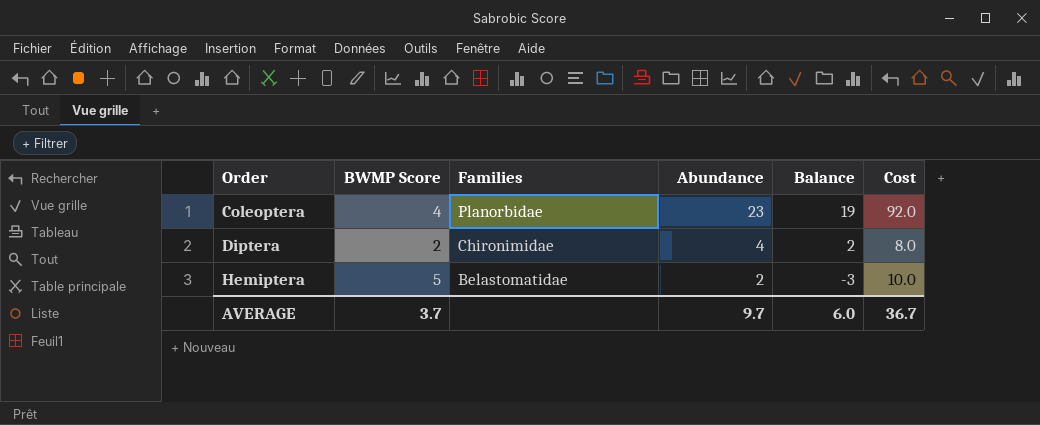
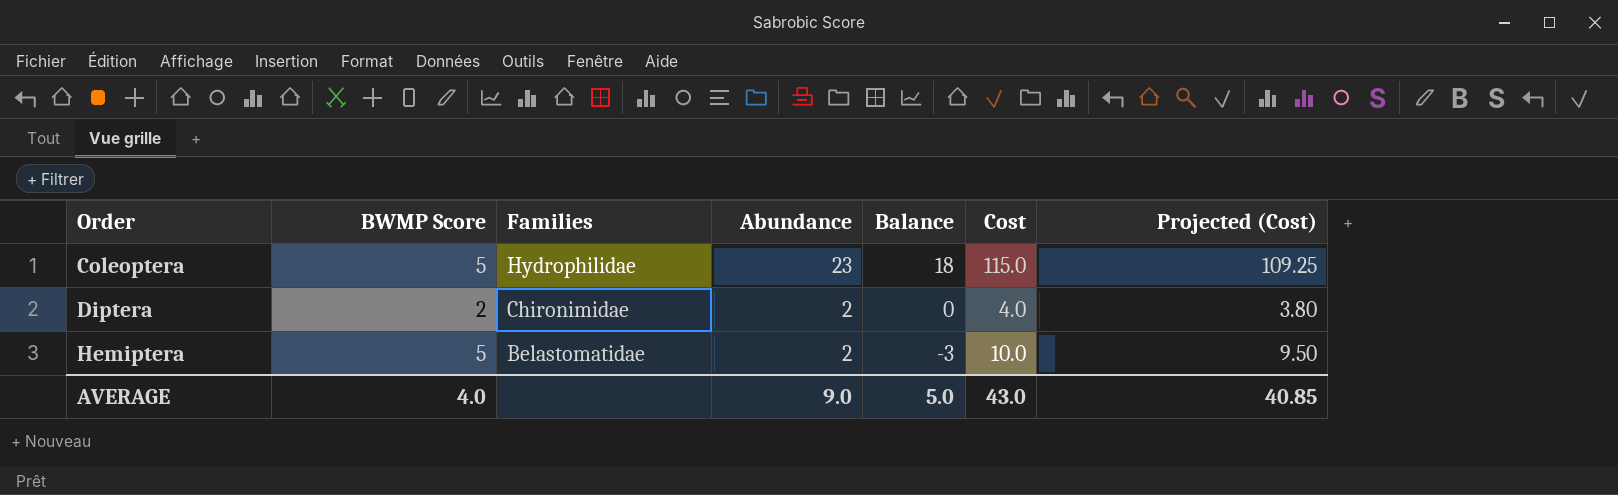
column Projected (Cost) | formula: none -> [Cost] * 0.95
Coleoptera | BWMP Score: 4 -> 5
Coleoptera | Families: Planorbidae -> Hydrophilidae
Coleoptera | Balance: 19 -> 18
Coleoptera | Cost: 92.0 -> 115.0
Diptera | Abundance: 4 -> 2
Diptera | Balance: 2 -> 0
Diptera | Cost: 8.0 -> 4.0
AVERAGE | BWMP Score: 3.7 -> 4.0
AVERAGE | Abundance: 9.7 -> 9.0
AVERAGE | Balance: 6.0 -> 5.0
AVERAGE | Cost: 36.7 -> 43.0

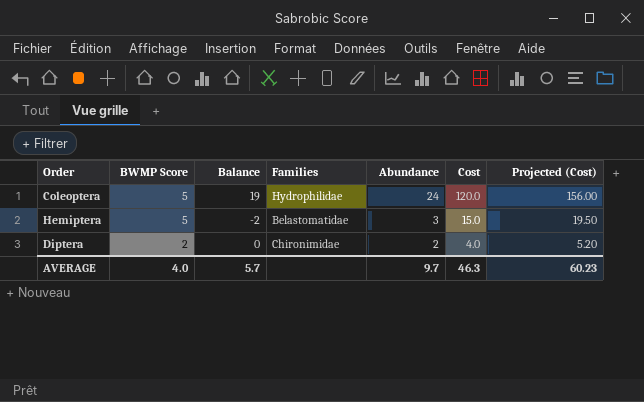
row order: Order ascending -> BWMP Score descending
column Balance | position: 5 -> 3
column Projected (Cost) | formula: [Cost] * 0.95 -> [Cost] * 1.3
Coleoptera | Balance: 18 -> 19
Coleoptera | Abundance: 23 -> 24
Coleoptera | Cost: 115.0 -> 120.0
Hemiptera | Balance: -3 -> -2
Hemiptera | Abundance: 2 -> 3
Hemiptera | Cost: 10.0 -> 15.0
AVERAGE | Balance: 5.0 -> 5.7
AVERAGE | Abundance: 9.0 -> 9.7
AVERAGE | Cost: 43.0 -> 46.3
AVERAGE | Projected (Cost): 40.85 -> 60.23

